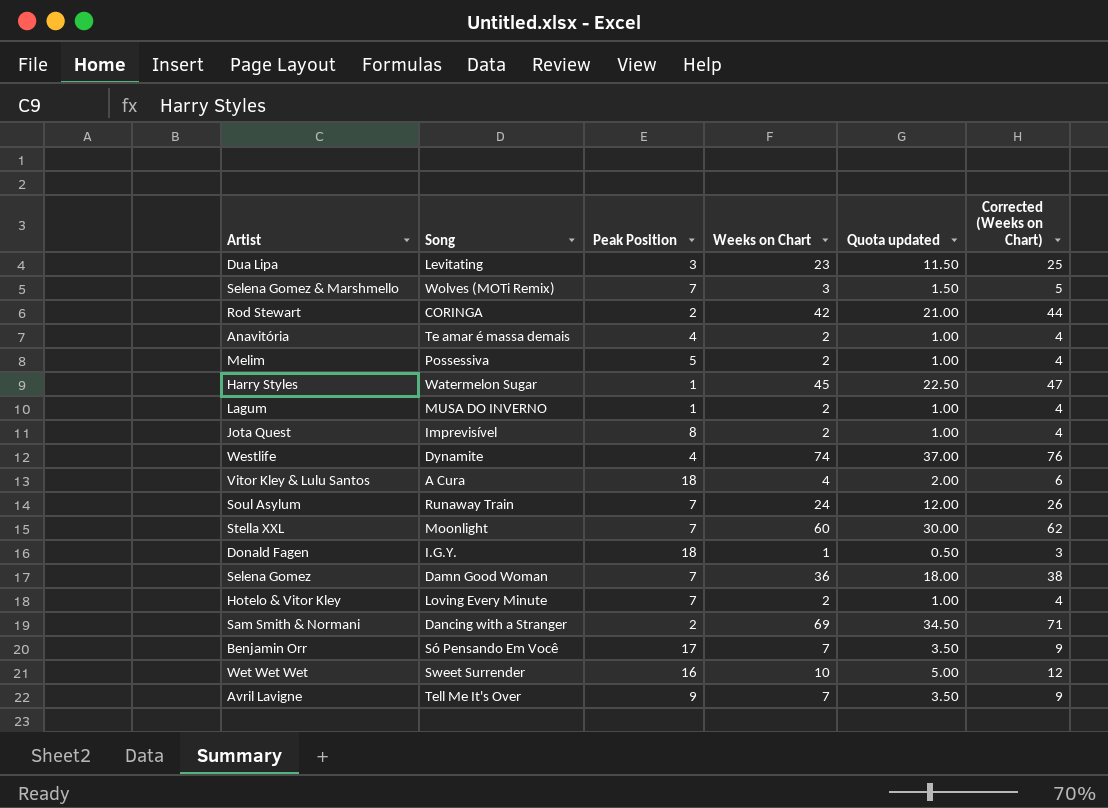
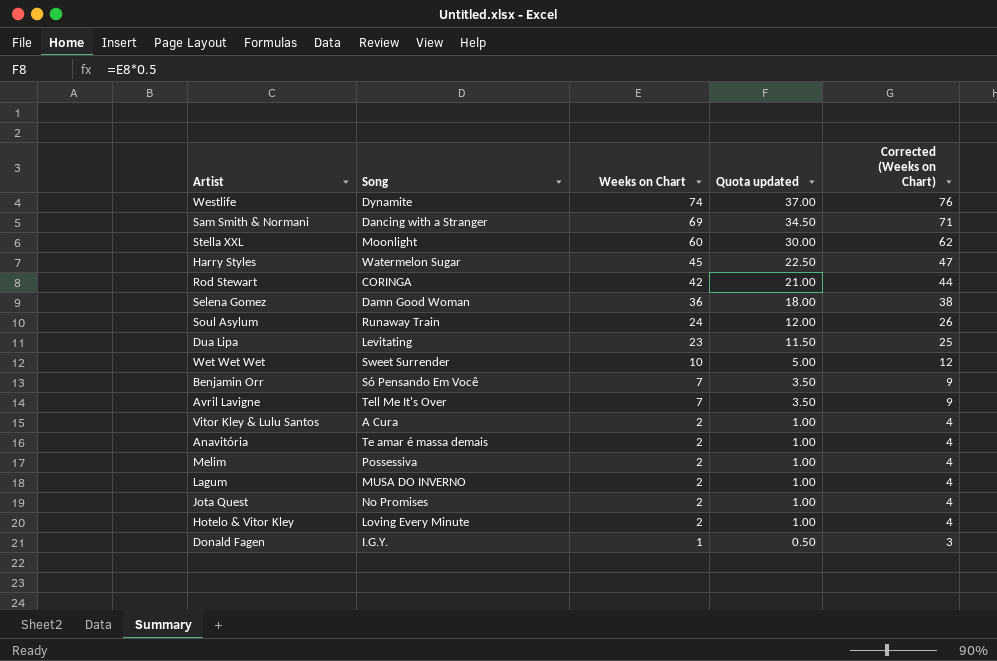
row order: none -> Weeks on Chart descending
column Peak Position | position: 3 -> none
row Selena Gomez & Marshmello: Wolves (MOTi Remix) | 7 | 3 | 1.50 | 5 -> none
Vitor Kley & Lulu Santos | Weeks on Chart: 4 -> 2
Vitor Kley & Lulu Santos | Quota updated: 2.00 -> 1.00
Vitor Kley & Lulu Santos | Corrected (Weeks on Chart): 6 -> 4
Jota Quest | Song: Imprevisível -> No Promises

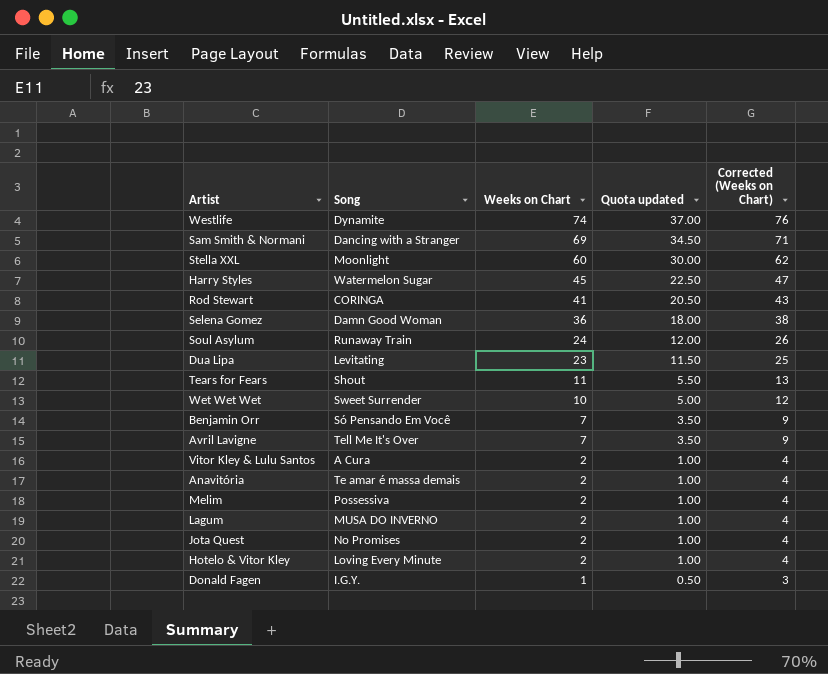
Rod Stewart | Weeks on Chart: 42 -> 41
Rod Stewart | Quota updated: 21.00 -> 20.50
Rod Stewart | Corrected (Weeks on Chart): 44 -> 43
row Tears for Fears: none -> Shout | 11 | 5.50 | 13

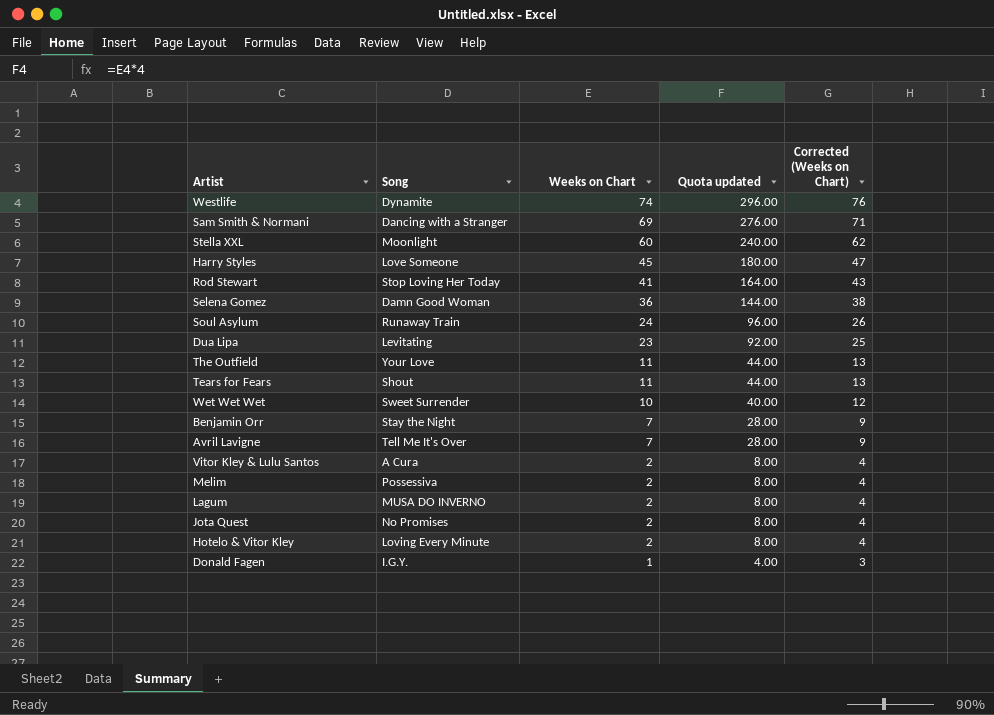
column Quota updated | formula: [Weeks on Chart] * 0.5 -> [Weeks on Chart] * 4
row Anavitória: Te amar é massa demais | 2 | 1.00 | 4 -> none
Harry Styles | Song: Watermelon Sugar -> Love Someone
Rod Stewart | Song: CORINGA -> Stop Loving Her Today
row The Outfield: none -> Your Love | 11 | 44.00 | 13
Benjamin Orr | Song: Só Pensando Em Você -> Stay the Night

